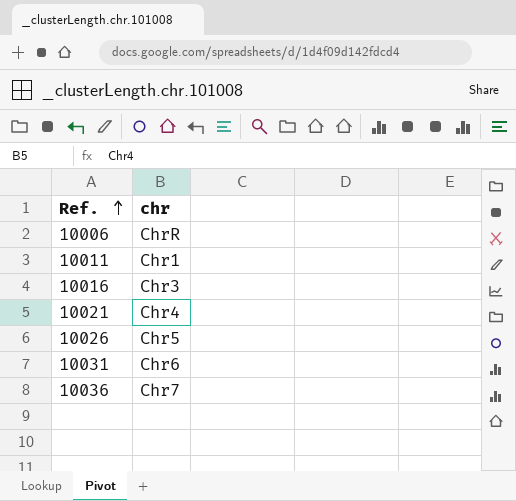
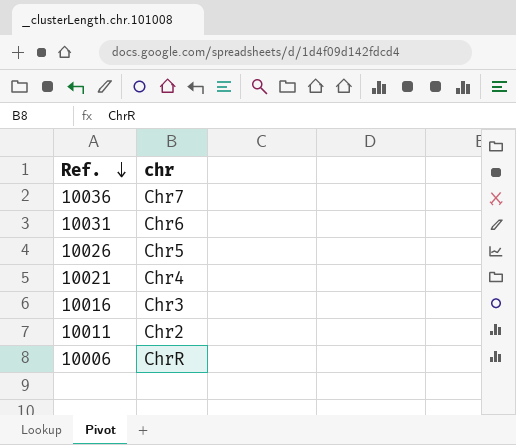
row order: Ref. ascending -> Ref. descending
10011 | chr: Chr1 -> Chr2

